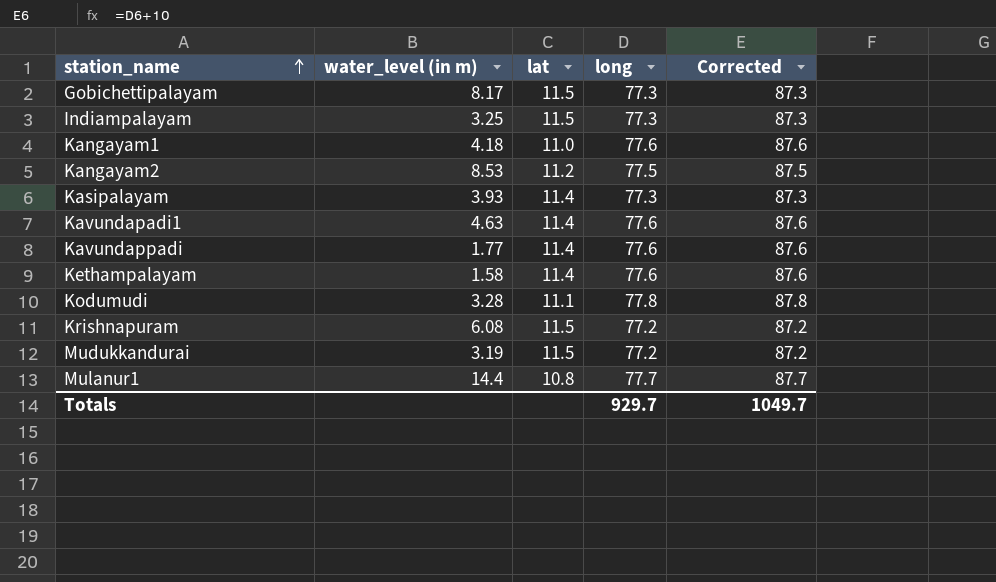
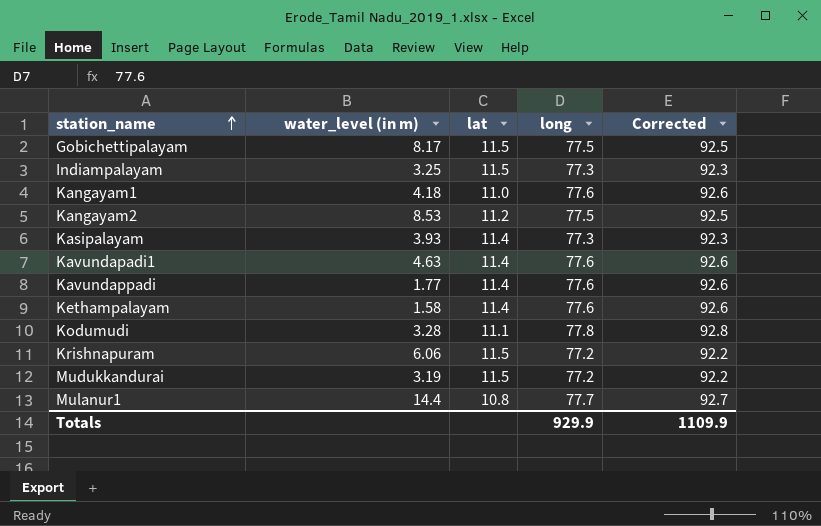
column Corrected | formula: [long] + 10 -> [long] + 15
Gobichettipalayam | long: 77.3 -> 77.5
Krishnapuram | water_level (in m): 6.08 -> 6.06
Totals | long: 929.7 -> 929.9
Totals | Corrected: 1049.7 -> 1109.9

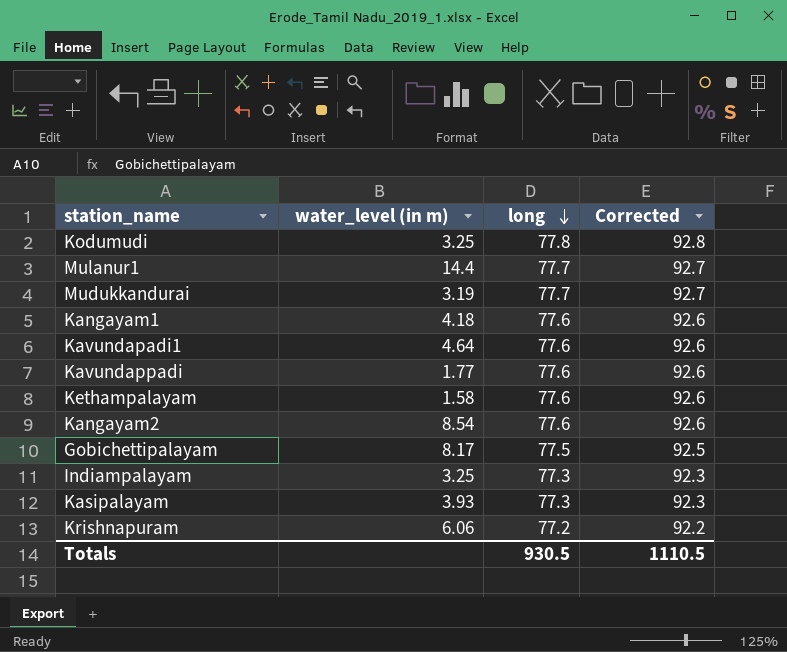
row order: station_name ascending -> long descending
column lat | position: 3 -> none
Kodumudi | water_level (in m): 3.28 -> 3.25
Mudukkandurai | long: 77.2 -> 77.7
Mudukkandurai | Corrected: 92.2 -> 92.7
Kavundapadi1 | water_level (in m): 4.63 -> 4.64
Kangayam2 | water_level (in m): 8.53 -> 8.54
Kangayam2 | long: 77.5 -> 77.6
Kangayam2 | Corrected: 92.5 -> 92.6
Totals | long: 929.9 -> 930.5
Totals | Corrected: 1109.9 -> 1110.5

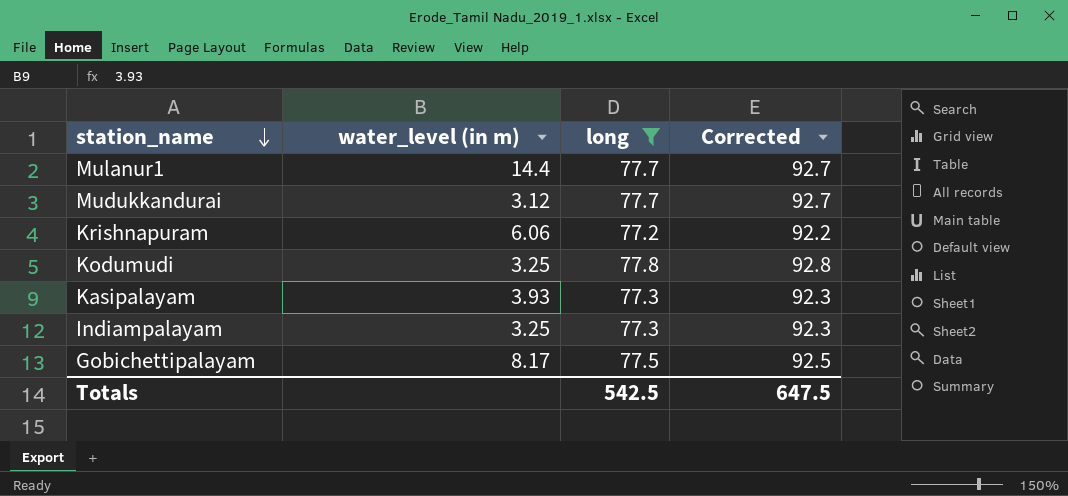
filter: none -> long != 77.6
row order: long descending -> station_name descending
Mudukkandurai | water_level (in m): 3.19 -> 3.12
Totals | long: 930.5 -> 542.5
Totals | Corrected: 1110.5 -> 647.5

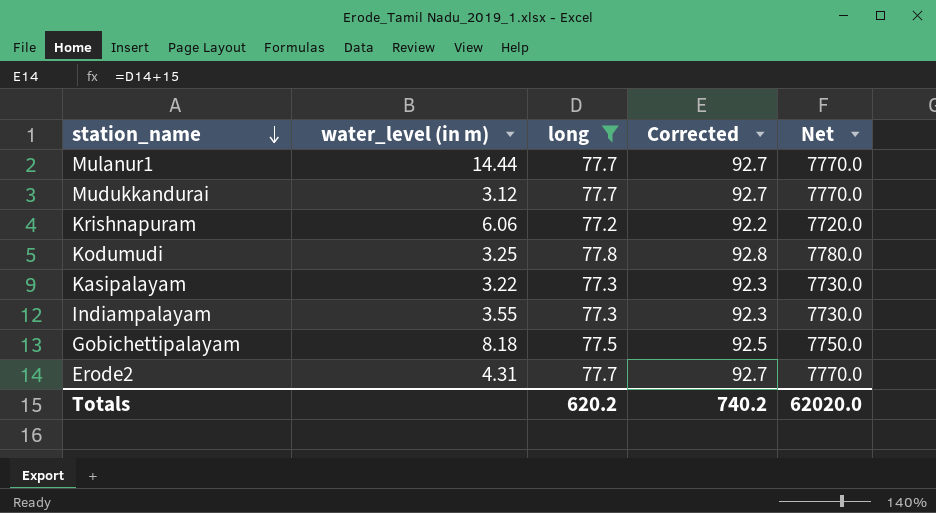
column Net | formula: none -> [long] * 100
Mulanur1 | water_level (in m): 14.4 -> 14.44
Kasipalayam | water_level (in m): 3.93 -> 3.22
Indiampalayam | water_level (in m): 3.25 -> 3.55
Gobichettipalayam | water_level (in m): 8.17 -> 8.18
row Erode2: none -> 4.31 | 77.7 | 92.7 | 7770.0
Totals | long: 542.5 -> 620.2
Totals | Corrected: 647.5 -> 740.2

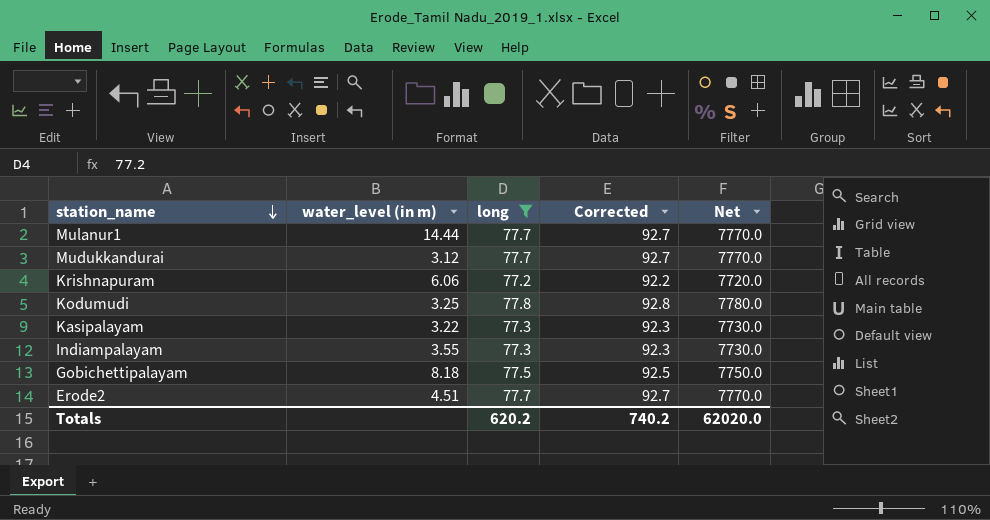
Erode2 | water_level (in m): 4.31 -> 4.51

